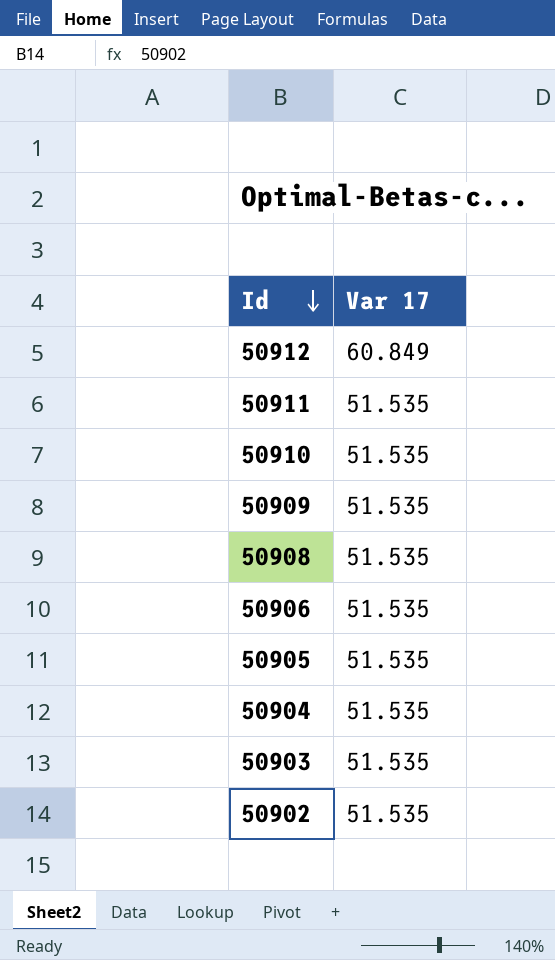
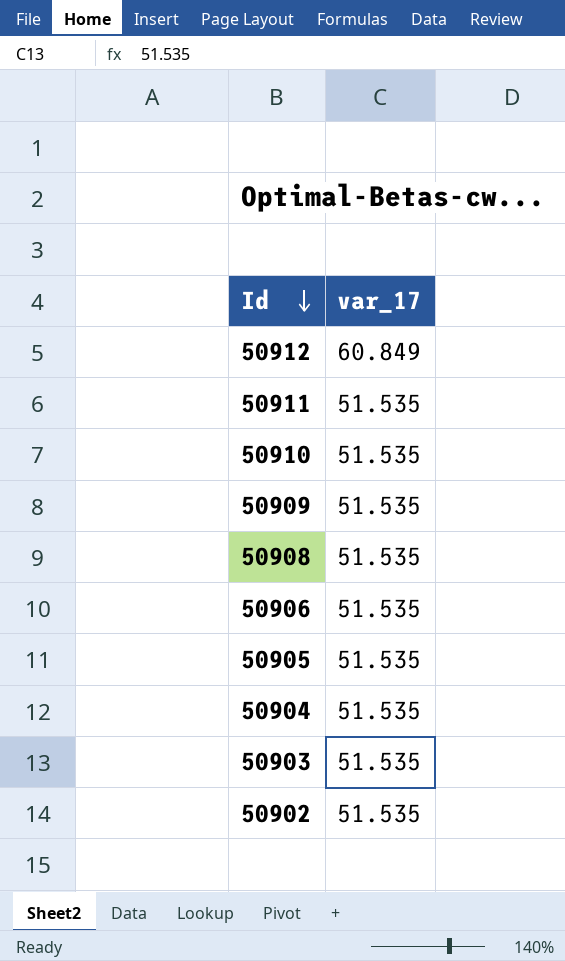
column name: Var 17 -> var_17

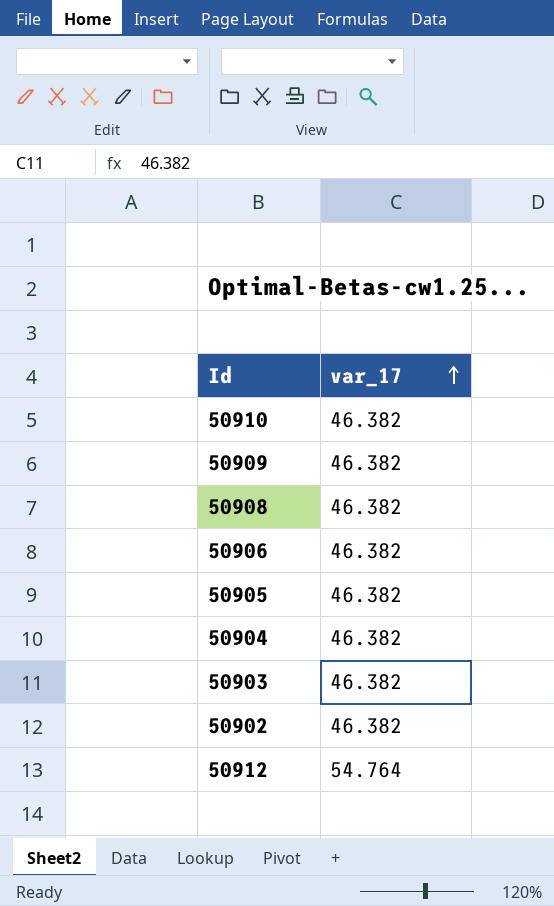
row order: Id descending -> var_17 ascending
row 50911: 51.535 -> none
50910 | var_17: 51.535 -> 46.382
50909 | var_17: 51.535 -> 46.382
50908 | var_17: 51.535 -> 46.382
50906 | var_17: 51.535 -> 46.382
50905 | var_17: 51.535 -> 46.382
50904 | var_17: 51.535 -> 46.382
50903 | var_17: 51.535 -> 46.382
50902 | var_17: 51.535 -> 46.382
50912 | var_17: 60.849 -> 54.764

